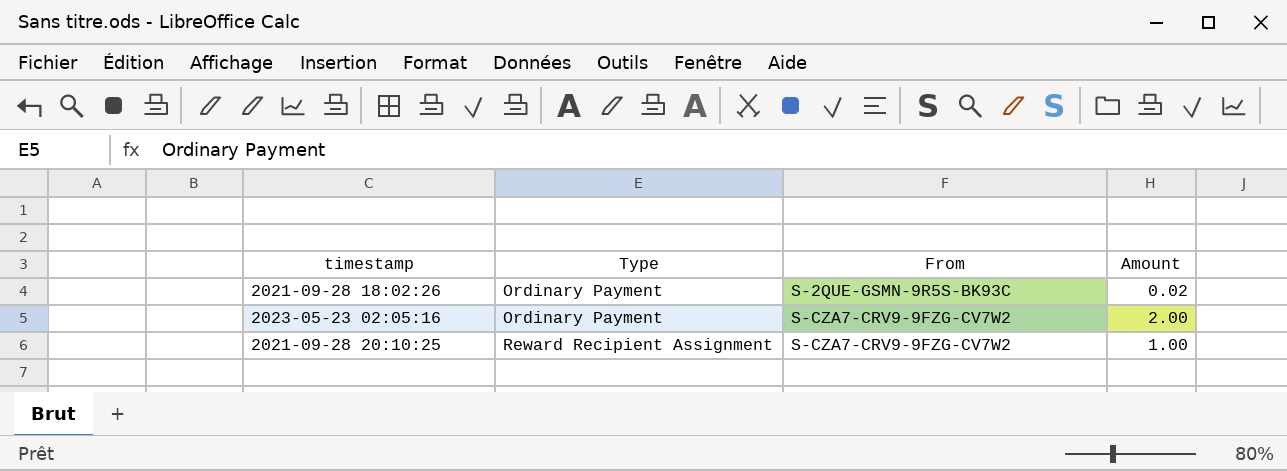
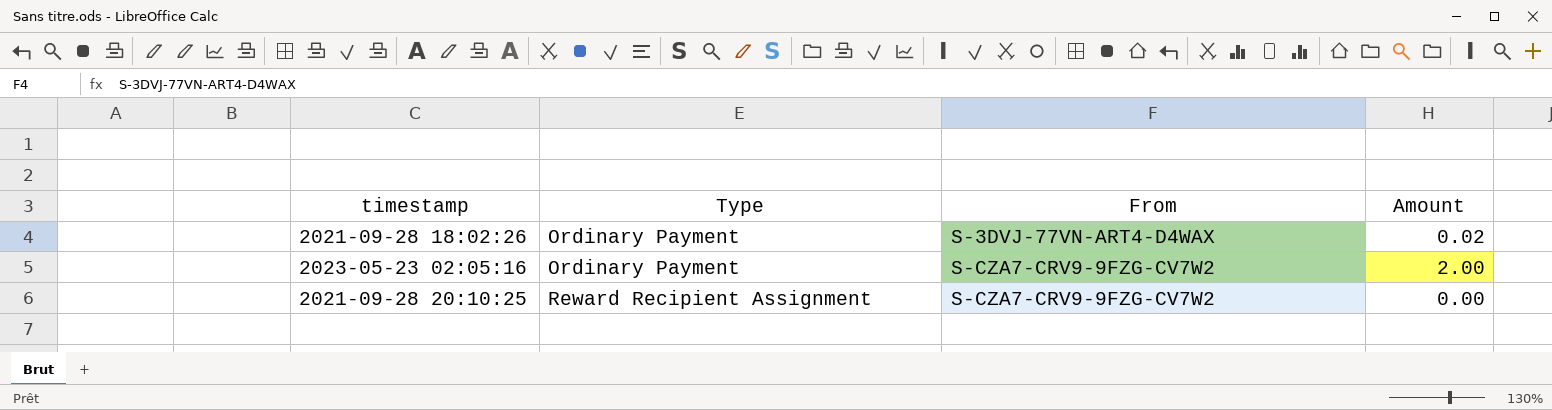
2021-09-28 18:02:26 | From: S-2QUE-GSMN-9R5S-BK93C -> S-3DVJ-77VN-ART4-D4WAX
2021-09-28 20:10:25 | Amount: 1.00 -> 0.00

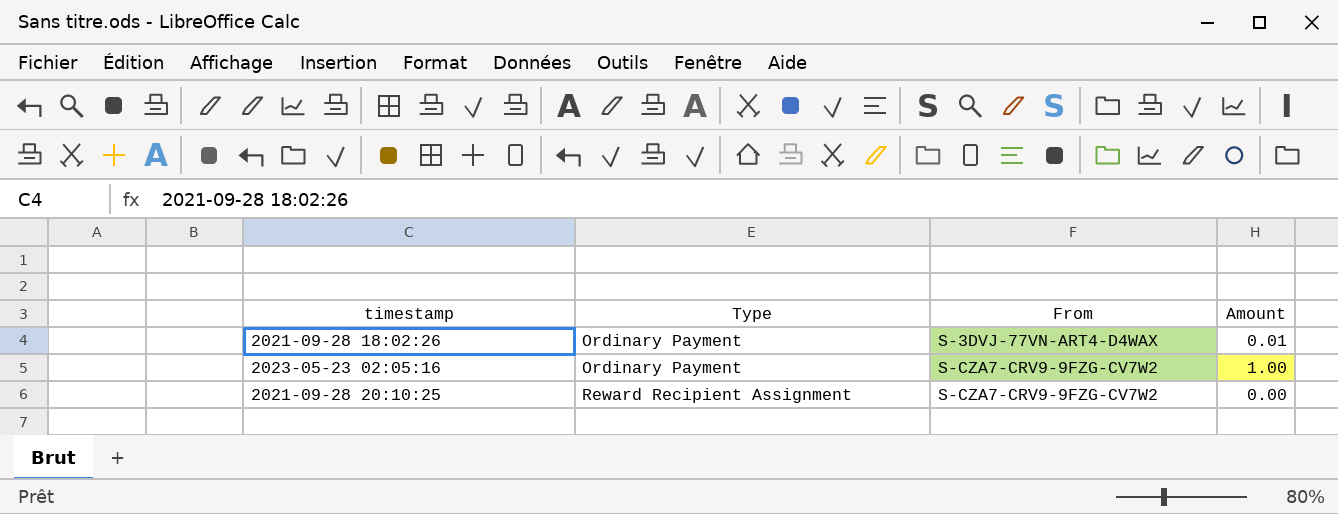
2021-09-28 18:02:26 | Amount: 0.02 -> 0.01
2023-05-23 02:05:16 | Amount: 2.00 -> 1.00

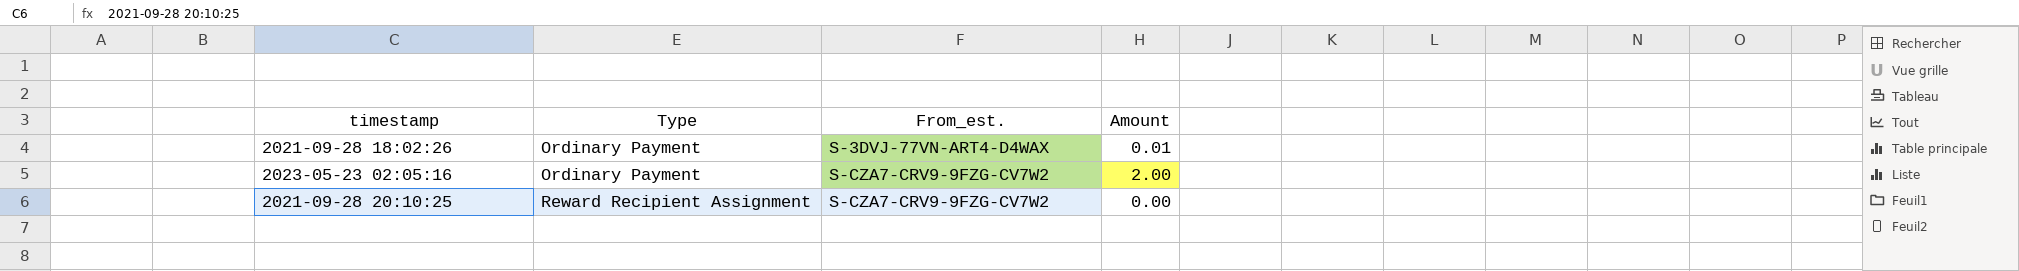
column name: From -> From_est.
2023-05-23 02:05:16 | Amount: 1.00 -> 2.00

